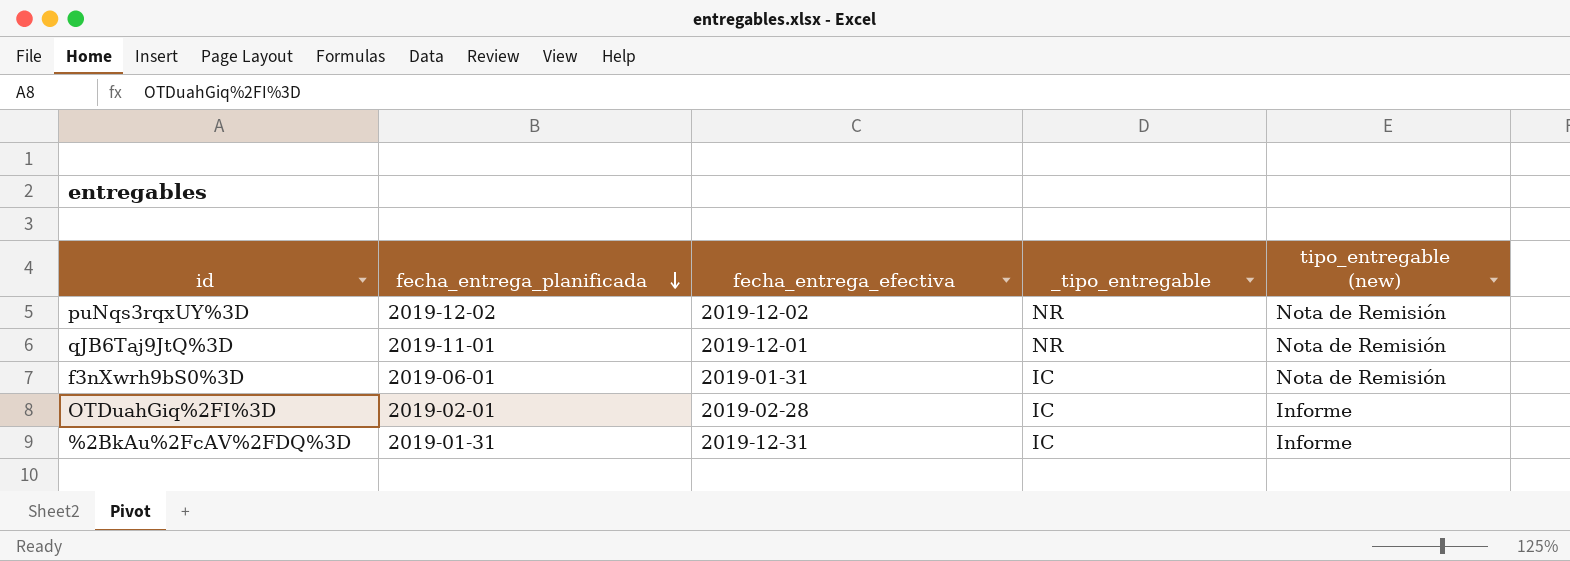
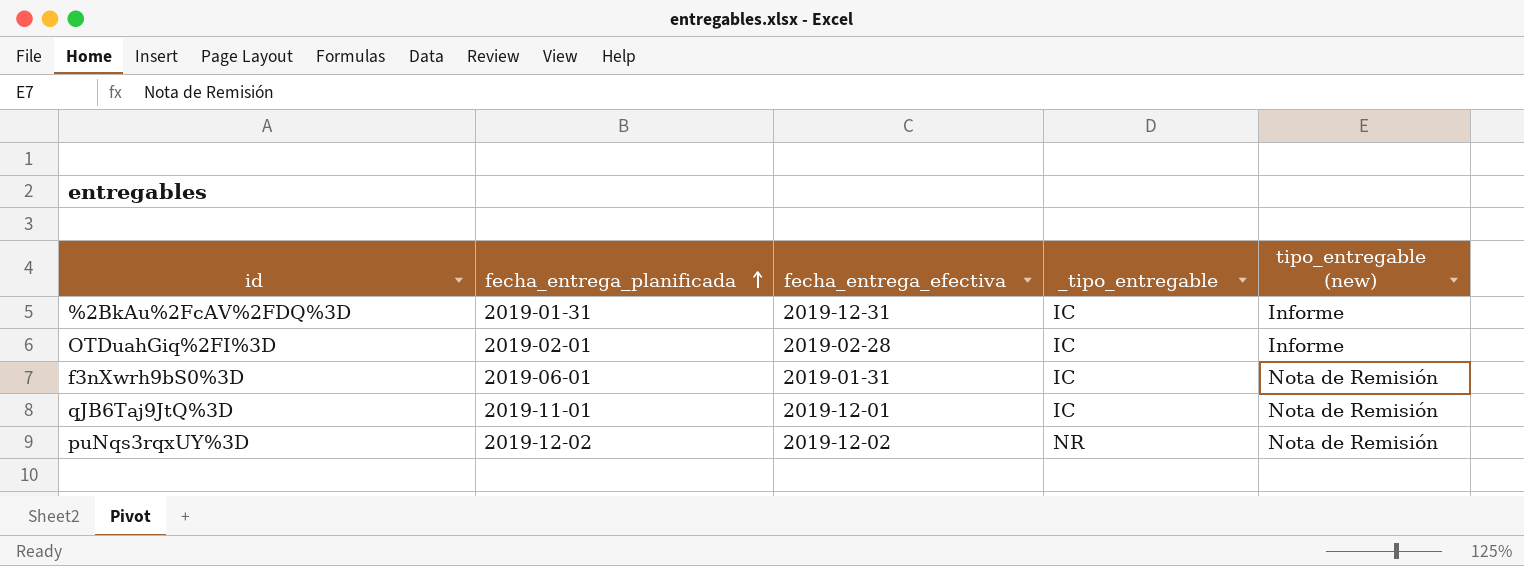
row order: fecha_entrega_planificada descending -> fecha_entrega_planificada ascending
qJB6Taj9JtQ%3D | _tipo_entregable: NR -> IC

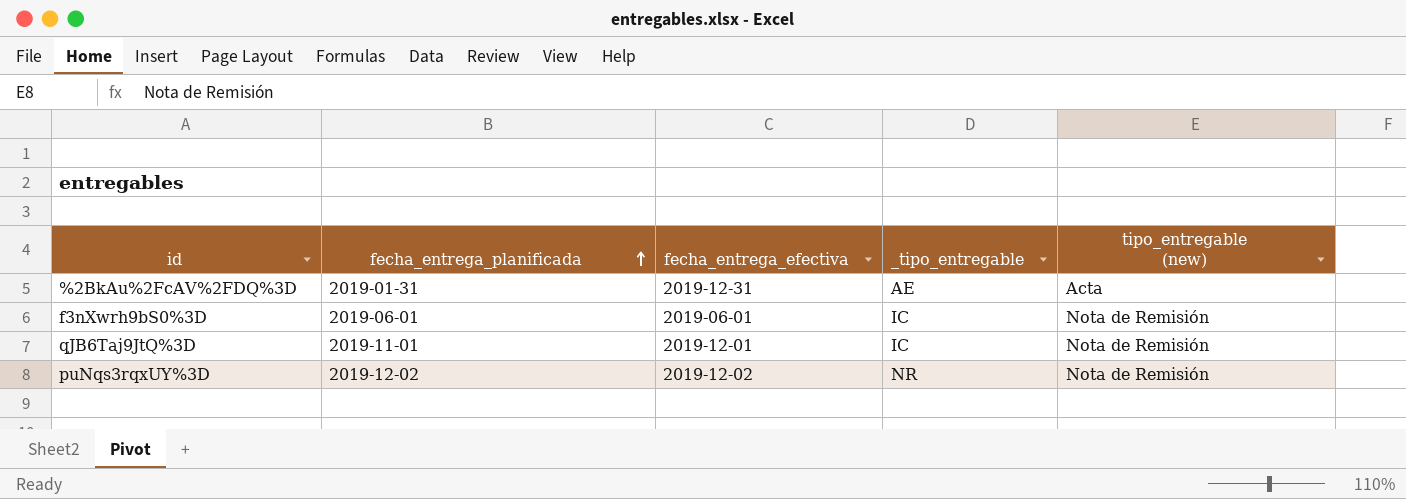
row OTDuahGiq%2FI%3D: 2019-02-01 | 2019-02-28 | IC | Informe -> none
%2BkAu%2FcAV%2FDQ%3D | _tipo_entregable: IC -> AE
%2BkAu%2FcAV%2FDQ%3D | tipo_entregable (new): Informe -> Acta
f3nXwrh9bS0%3D | fecha_entrega_efectiva: 2019-01-31 -> 2019-06-01

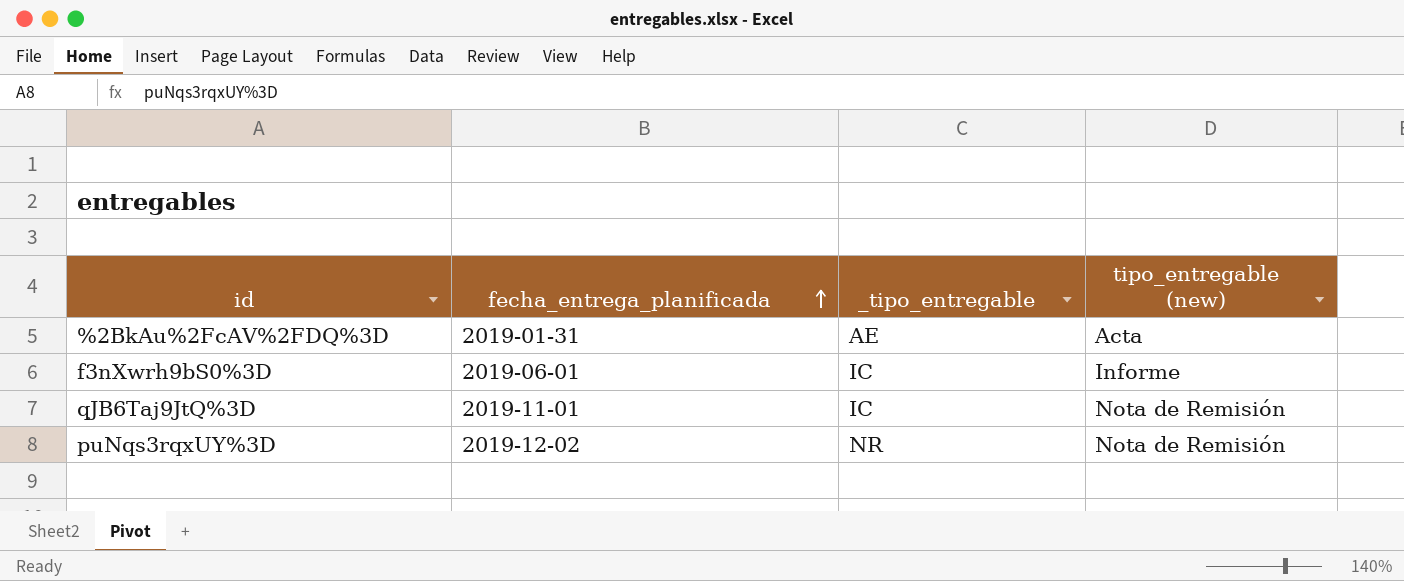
column fecha_entrega_efectiva | position: 3 -> none
f3nXwrh9bS0%3D | tipo_entregable (new): Nota de Remisión -> Informe

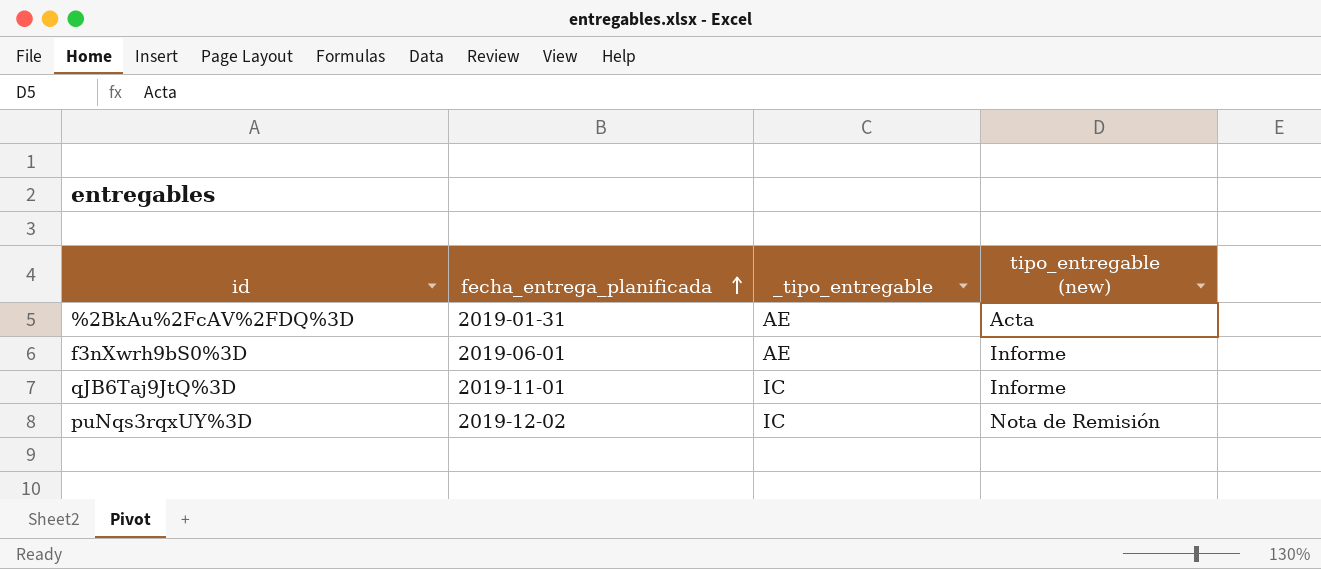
f3nXwrh9bS0%3D | _tipo_entregable: IC -> AE
qJB6Taj9JtQ%3D | tipo_entregable (new): Nota de Remisión -> Informe
puNqs3rqxUY%3D | _tipo_entregable: NR -> IC

